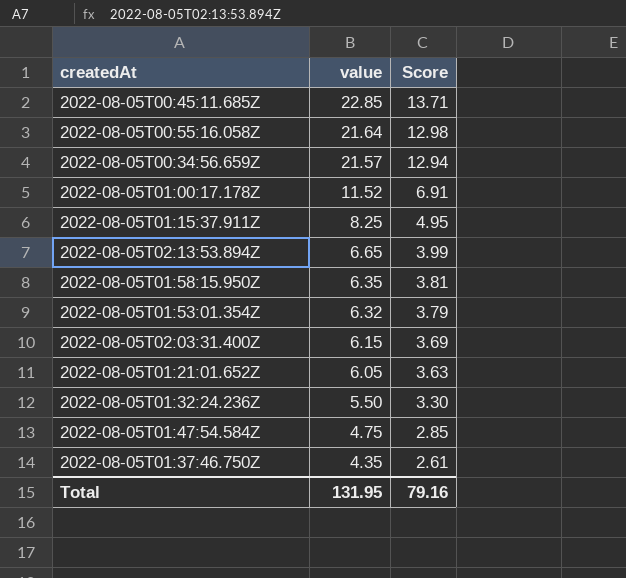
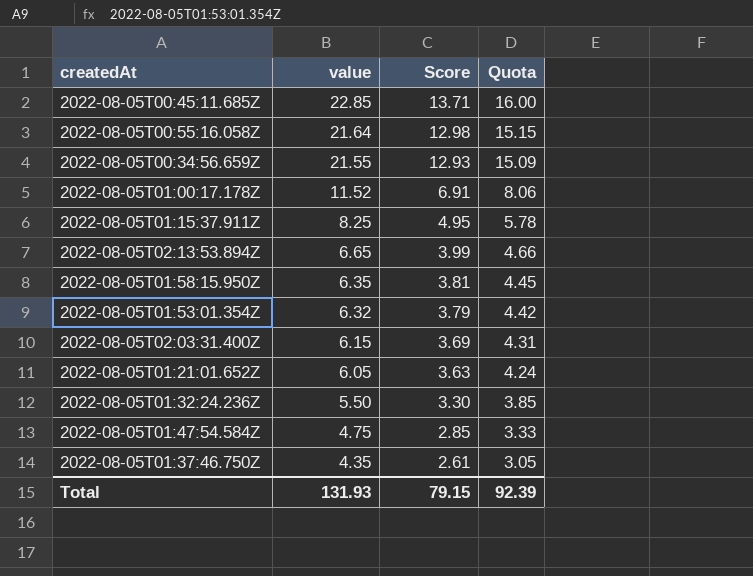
column Quota | formula: none -> [value] * 0.7
2022-08-05T00:34:56.659Z | value: 21.57 -> 21.55
2022-08-05T00:34:56.659Z | Score: 12.94 -> 12.93
Total | value: 131.95 -> 131.93
Total | Score: 79.16 -> 79.15

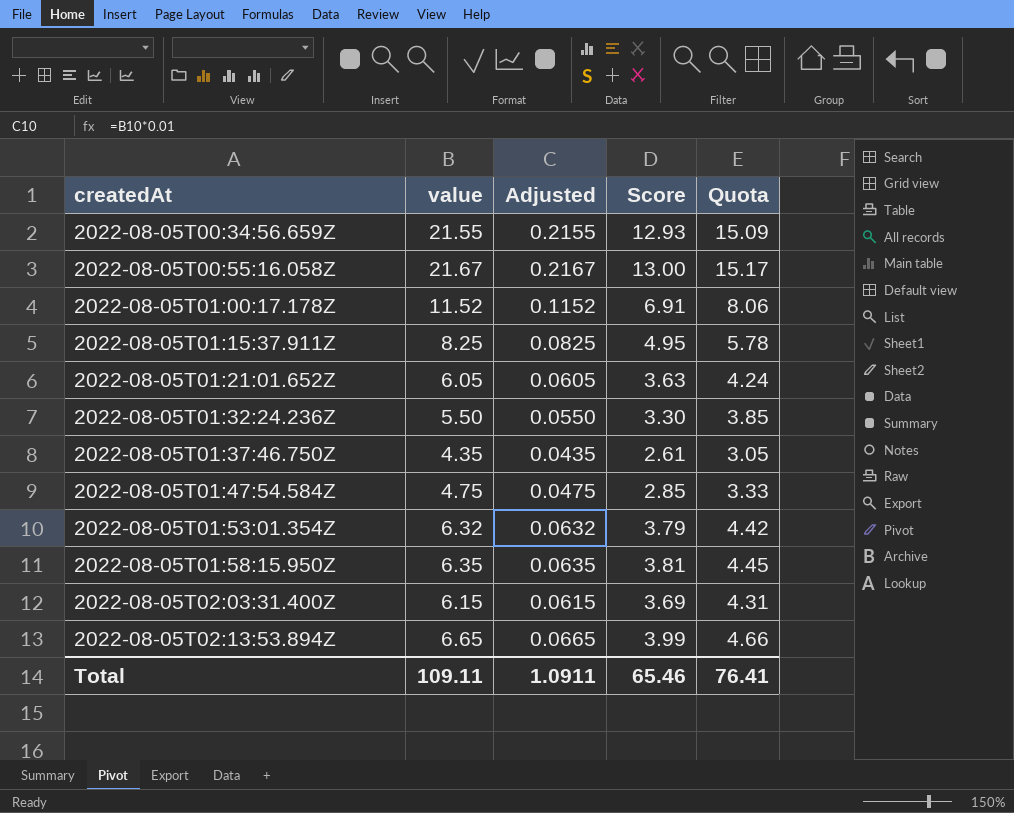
row order: value descending -> createdAt ascending
column Adjusted | formula: none -> [value] * 0.01
row 2022-08-05T00:45:11.685Z: 22.85 | 13.71 | 16.00 -> none
2022-08-05T00:55:16.058Z | value: 21.64 -> 21.67
2022-08-05T00:55:16.058Z | Score: 12.98 -> 13.00
2022-08-05T00:55:16.058Z | Quota: 15.15 -> 15.17
Total | value: 131.93 -> 109.11
Total | Score: 79.15 -> 65.46
Total | Quota: 92.39 -> 76.41

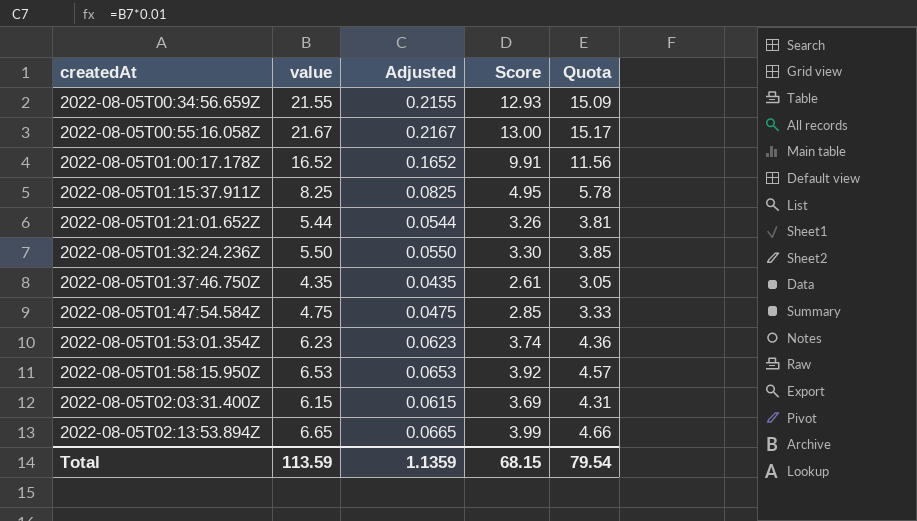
2022-08-05T01:00:17.178Z | value: 11.52 -> 16.52
2022-08-05T01:00:17.178Z | Adjusted: 0.1152 -> 0.1652
2022-08-05T01:00:17.178Z | Score: 6.91 -> 9.91
2022-08-05T01:00:17.178Z | Quota: 8.06 -> 11.56
2022-08-05T01:21:01.652Z | value: 6.05 -> 5.44
2022-08-05T01:21:01.652Z | Adjusted: 0.0605 -> 0.0544
2022-08-05T01:21:01.652Z | Score: 3.63 -> 3.26
2022-08-05T01:21:01.652Z | Quota: 4.24 -> 3.81
2022-08-05T01:53:01.354Z | value: 6.32 -> 6.23
2022-08-05T01:53:01.354Z | Adjusted: 0.0632 -> 0.0623
2022-08-05T01:53:01.354Z | Score: 3.79 -> 3.74
2022-08-05T01:53:01.354Z | Quota: 4.42 -> 4.36
2022-08-05T01:58:15.950Z | value: 6.35 -> 6.53
2022-08-05T01:58:15.950Z | Adjusted: 0.0635 -> 0.0653
2022-08-05T01:58:15.950Z | Score: 3.81 -> 3.92
2022-08-05T01:58:15.950Z | Quota: 4.45 -> 4.57
Total | value: 109.11 -> 113.59
Total | Adjusted: 1.0911 -> 1.1359
Total | Score: 65.46 -> 68.15
Total | Quota: 76.41 -> 79.54

